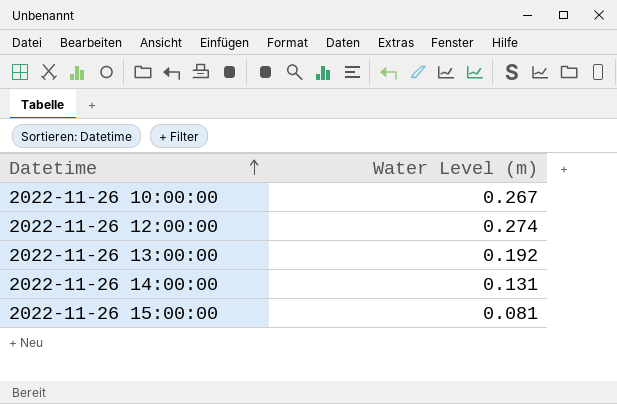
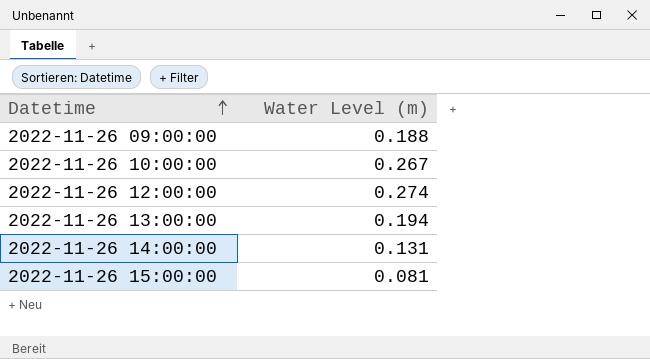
row 2022-11-26 09:00:00: none -> 0.188
2022-11-26 13:00:00 | Water Level (m): 0.192 -> 0.194

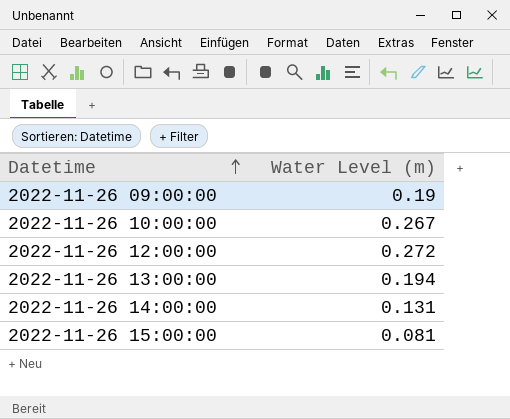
2022-11-26 09:00:00 | Water Level (m): 0.188 -> 0.19
2022-11-26 12:00:00 | Water Level (m): 0.274 -> 0.272

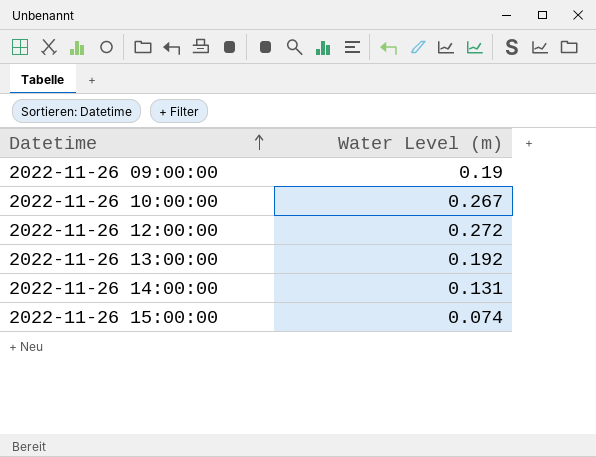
2022-11-26 13:00:00 | Water Level (m): 0.194 -> 0.192
2022-11-26 15:00:00 | Water Level (m): 0.081 -> 0.074

